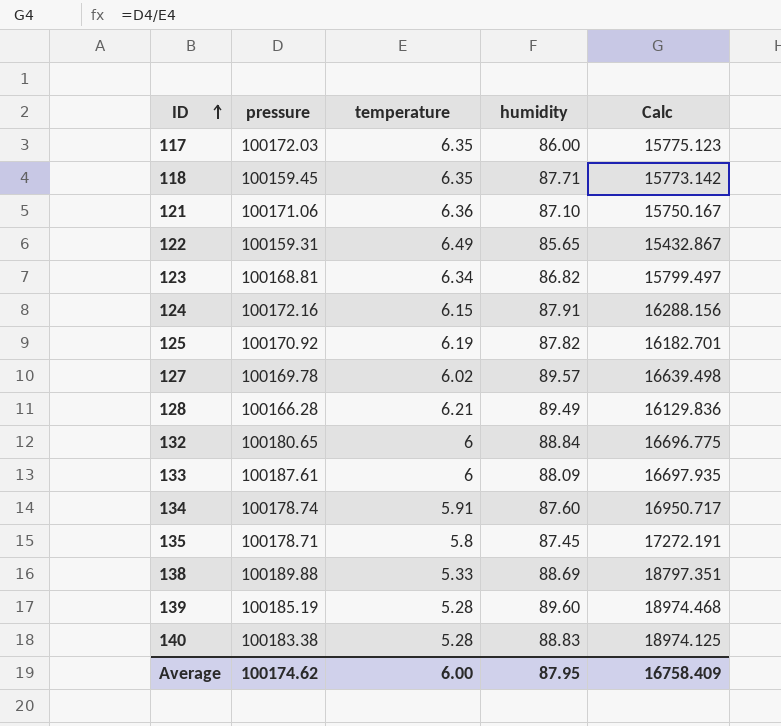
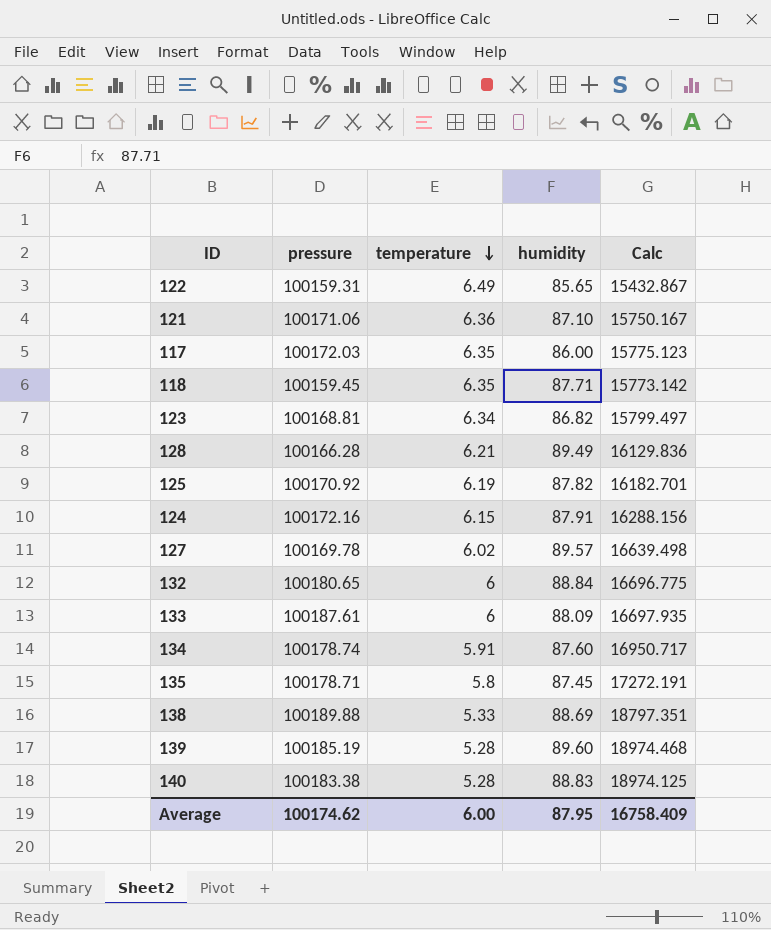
row order: ID ascending -> temperature descending

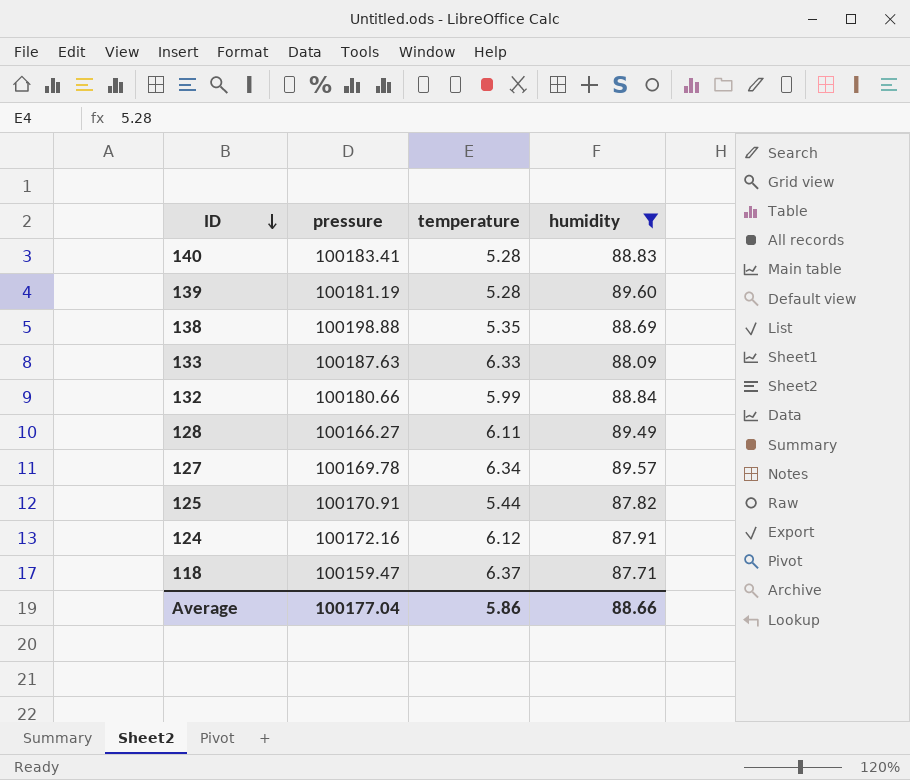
filter: none -> humidity >= 87.71
row order: temperature descending -> ID descending
column Calc | formula: [pressure] / [temperature] -> none
140 | pressure: 100183.38 -> 100183.41
139 | pressure: 100185.19 -> 100181.19
138 | pressure: 100189.88 -> 100198.88
138 | temperature: 5.33 -> 5.35
133 | pressure: 100187.61 -> 100187.63
133 | temperature: 6 -> 6.33
132 | pressure: 100180.65 -> 100180.66
132 | temperature: 6 -> 5.99
128 | pressure: 100166.28 -> 100166.27
128 | temperature: 6.21 -> 6.11
127 | temperature: 6.02 -> 6.34
125 | pressure: 100170.92 -> 100170.91
125 | temperature: 6.19 -> 5.44
124 | temperature: 6.15 -> 6.12
118 | pressure: 100159.45 -> 100159.47
118 | temperature: 6.35 -> 6.37
Average | pressure: 100174.62 -> 100177.04
Average | temperature: 6.00 -> 5.86
Average | humidity: 87.95 -> 88.66

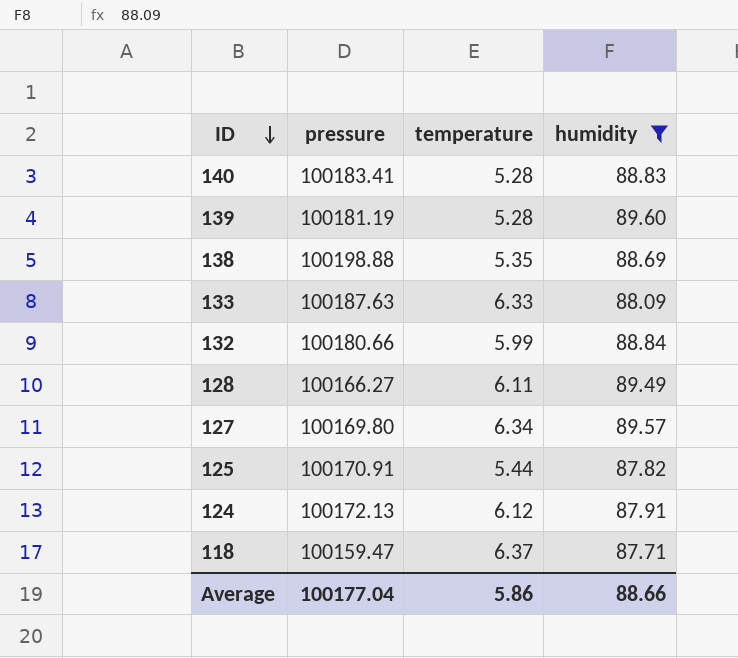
127 | pressure: 100169.78 -> 100169.80
124 | pressure: 100172.16 -> 100172.13

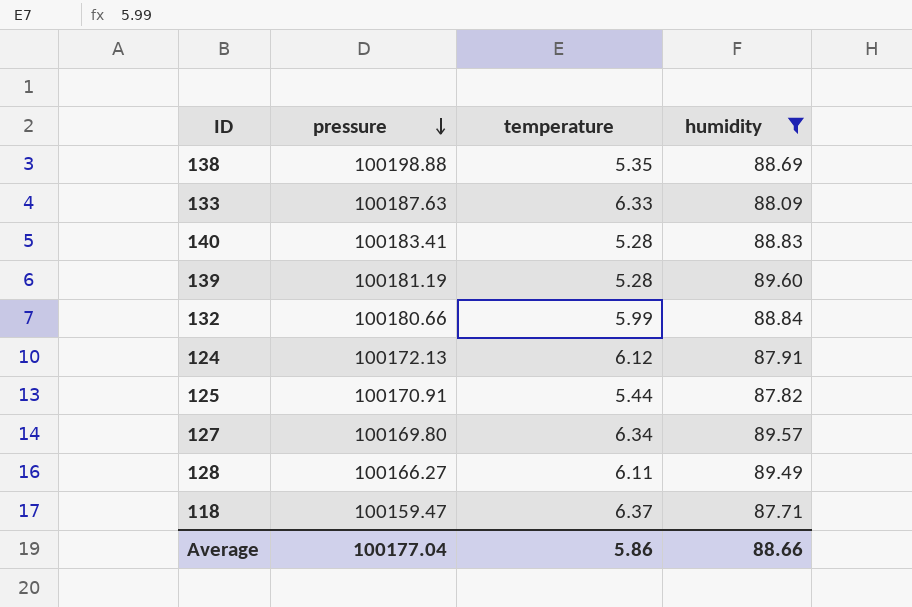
row order: ID descending -> pressure descending

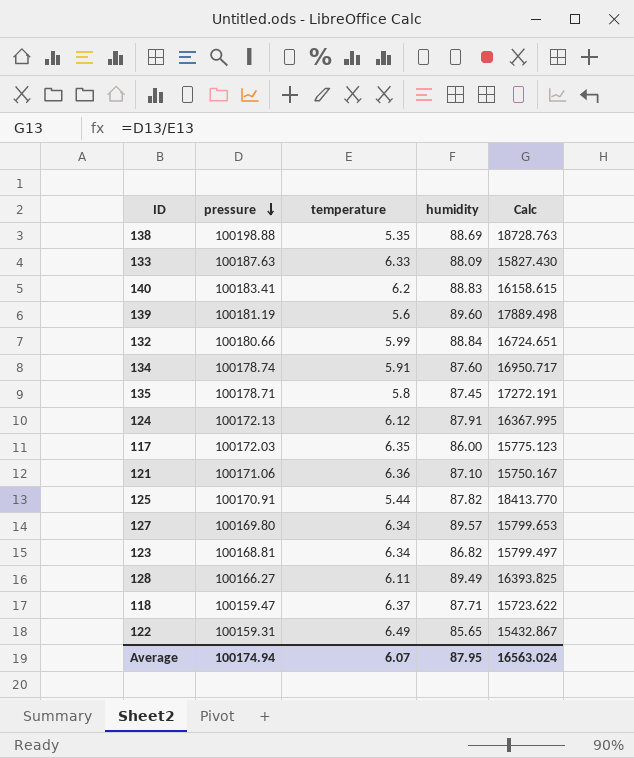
filter: humidity >= 87.71 -> none
column Calc | formula: none -> [pressure] / [temperature]
140 | temperature: 5.28 -> 6.2
139 | temperature: 5.28 -> 5.6
Average | pressure: 100177.04 -> 100174.94
Average | temperature: 5.86 -> 6.07
Average | humidity: 88.66 -> 87.95

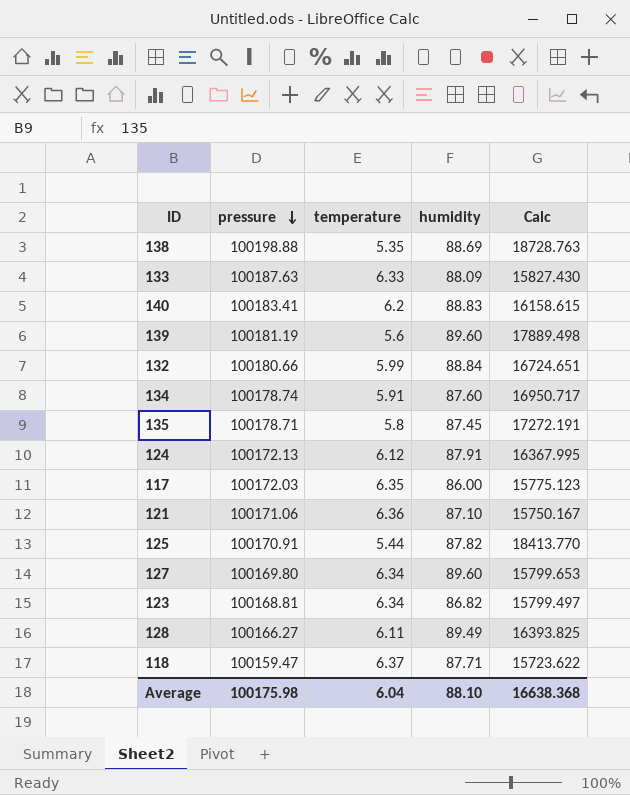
row 122: 100159.31 | 6.49 | 85.65 | 15432.867 -> none
127 | humidity: 89.57 -> 89.60
Average | pressure: 100174.94 -> 100175.98
Average | temperature: 6.07 -> 6.04
Average | humidity: 87.95 -> 88.10
Average | Calc: 16563.024 -> 16638.368

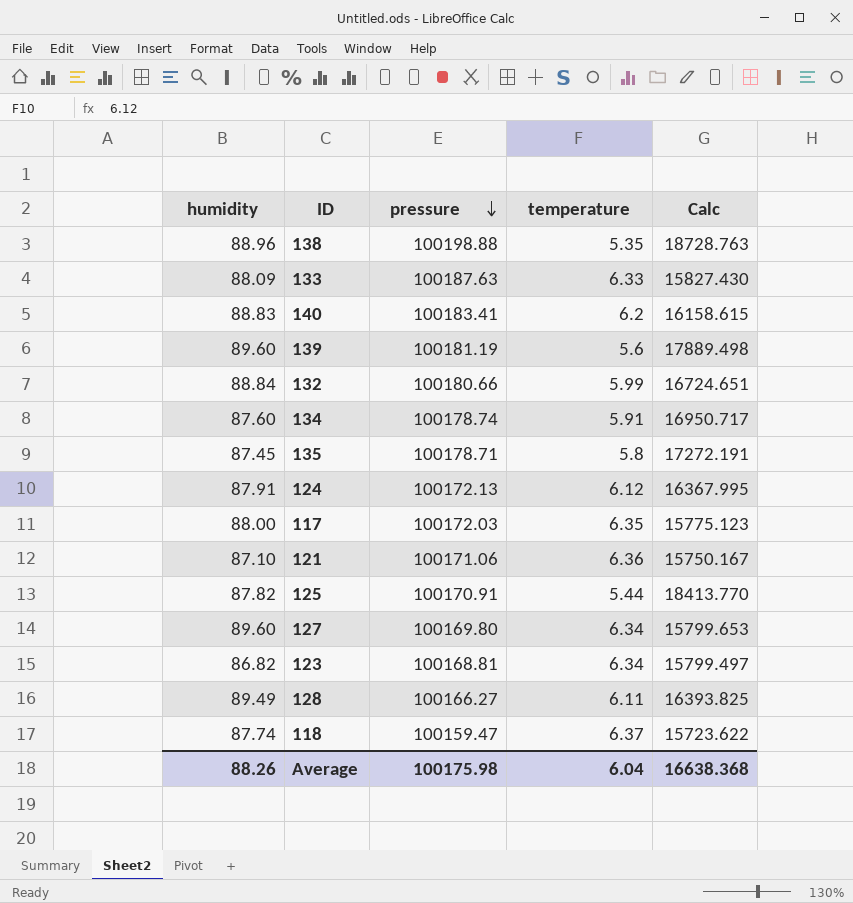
column humidity | position: 4 -> 1
138 | humidity: 88.69 -> 88.96
117 | humidity: 86.00 -> 88.00
118 | humidity: 87.71 -> 87.74
Average | humidity: 88.10 -> 88.26

